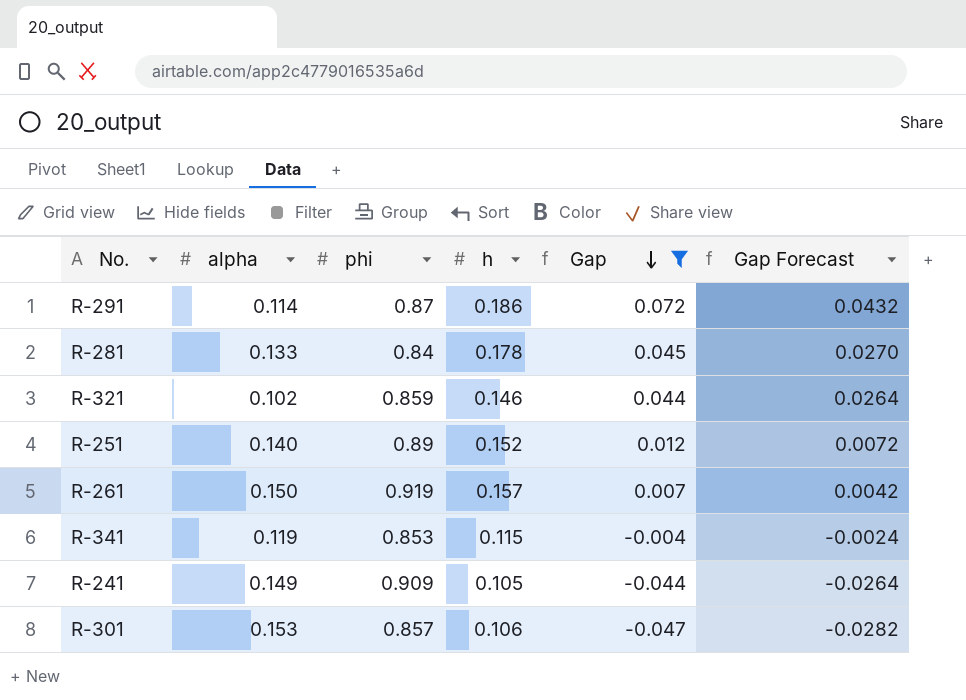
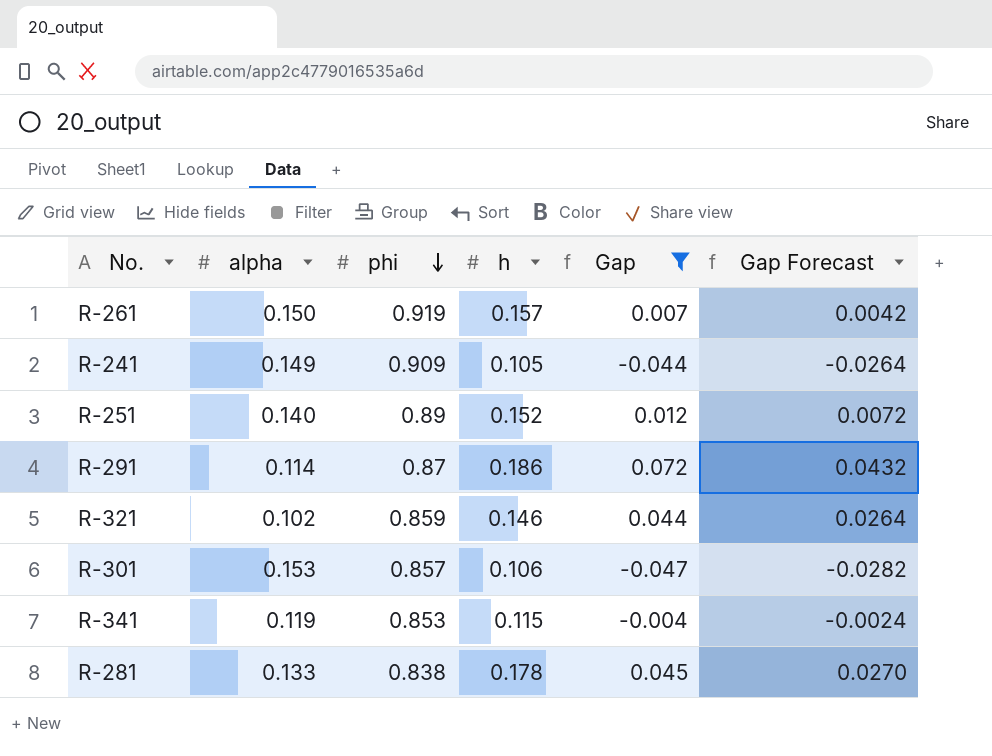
row order: Gap descending -> phi descending
R-281 | phi: 0.84 -> 0.838

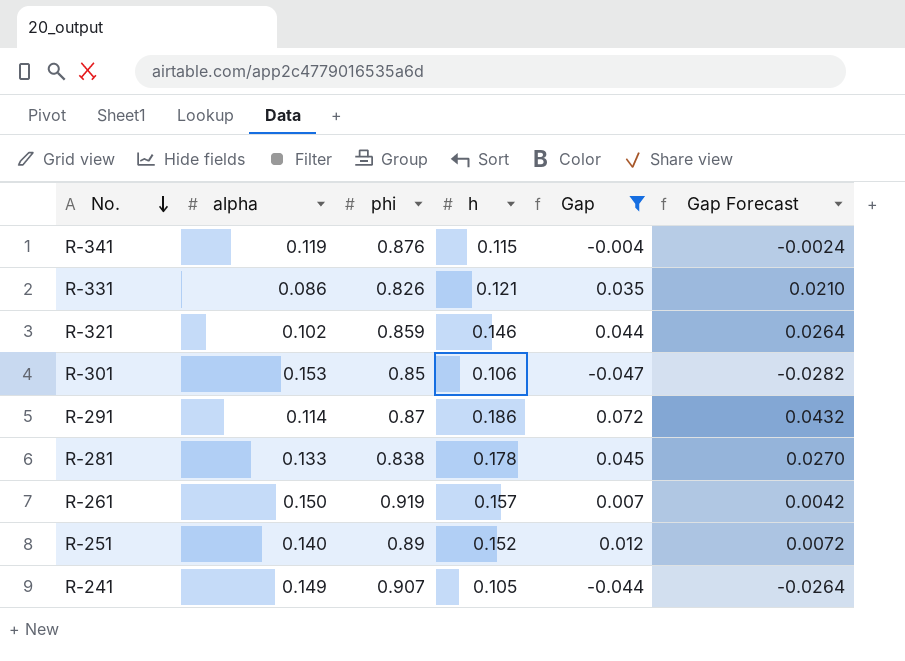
row order: phi descending -> No. descending
R-341 | phi: 0.853 -> 0.876
row R-331: none -> 0.086 | 0.826 | 0.121 | 0.035 | 0.0210
R-301 | phi: 0.857 -> 0.85
R-241 | phi: 0.909 -> 0.907

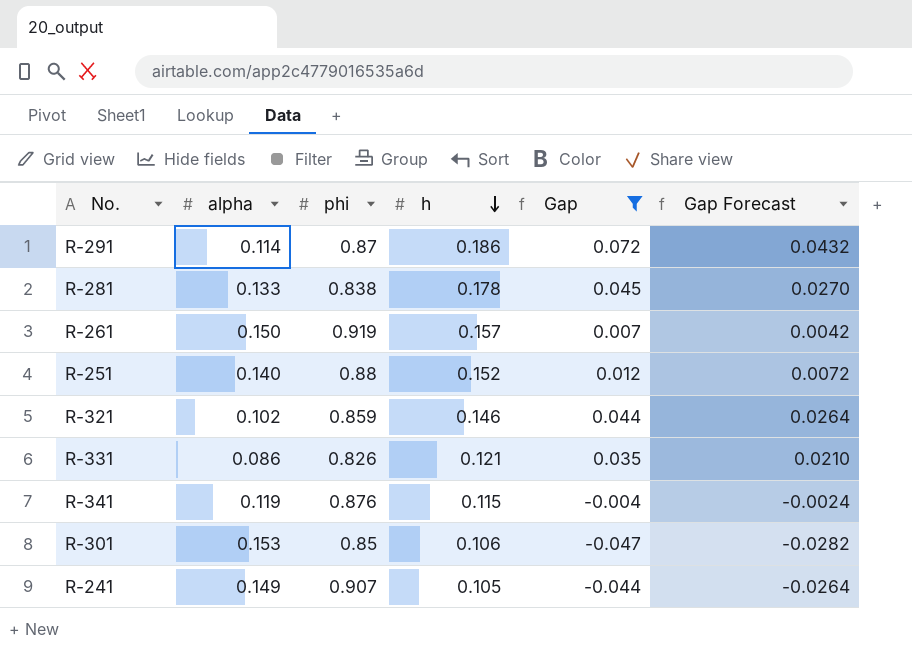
row order: No. descending -> h descending
R-251 | phi: 0.89 -> 0.88

